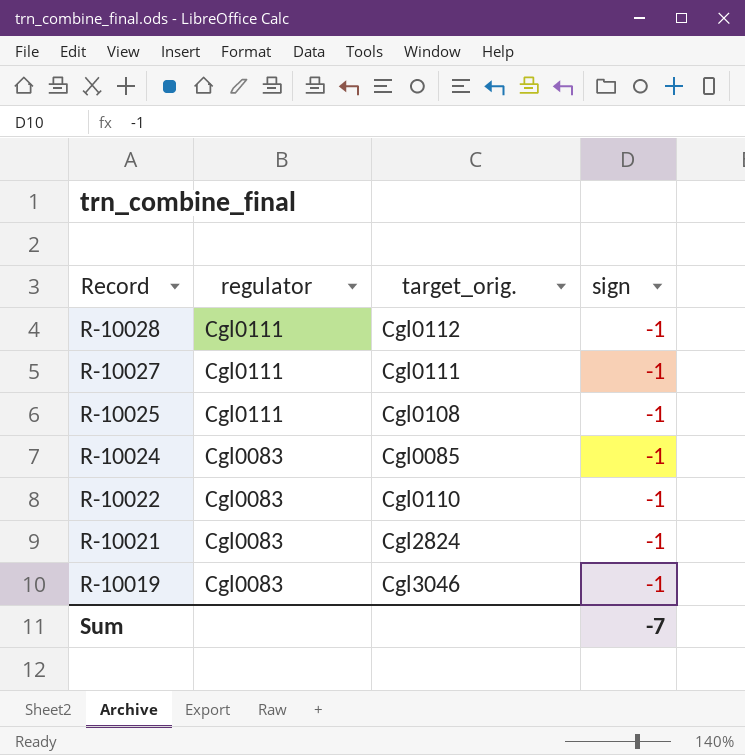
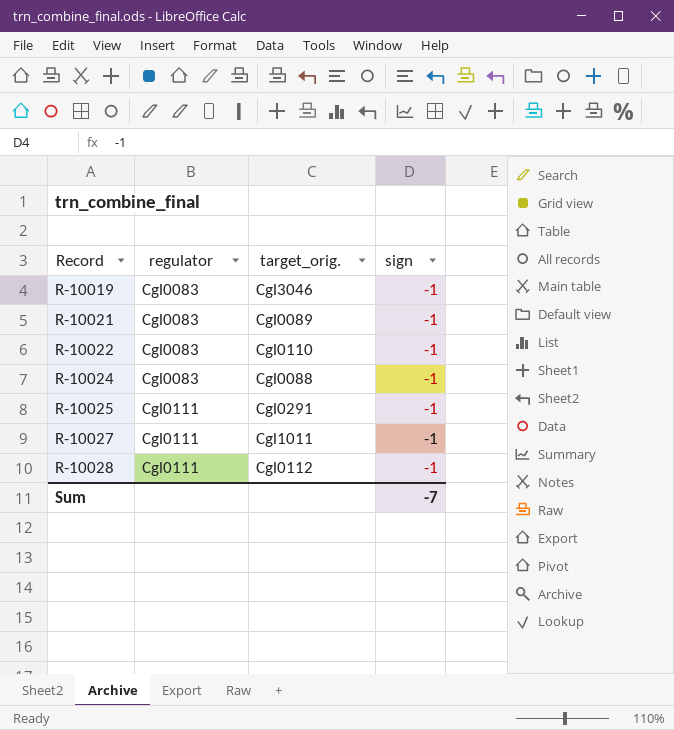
row order: Record descending -> Record ascending
R-10021 | target_orig.: Cgl2824 -> Cgl0089
R-10024 | target_orig.: Cgl0085 -> Cgl0088
R-10025 | target_orig.: Cgl0108 -> Cgl0291
R-10027 | target_orig.: Cgl0111 -> Cgl1011

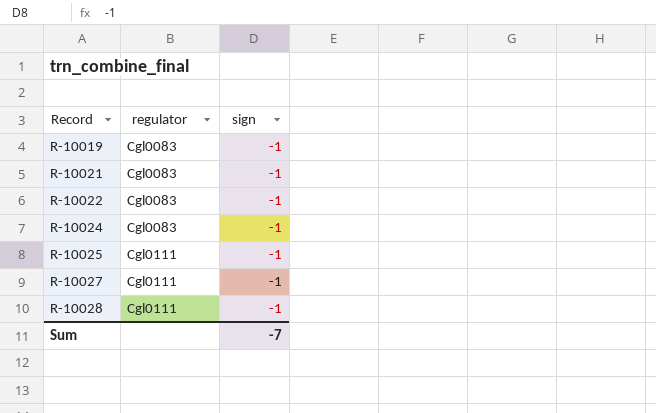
column target_orig. | position: 3 -> none

